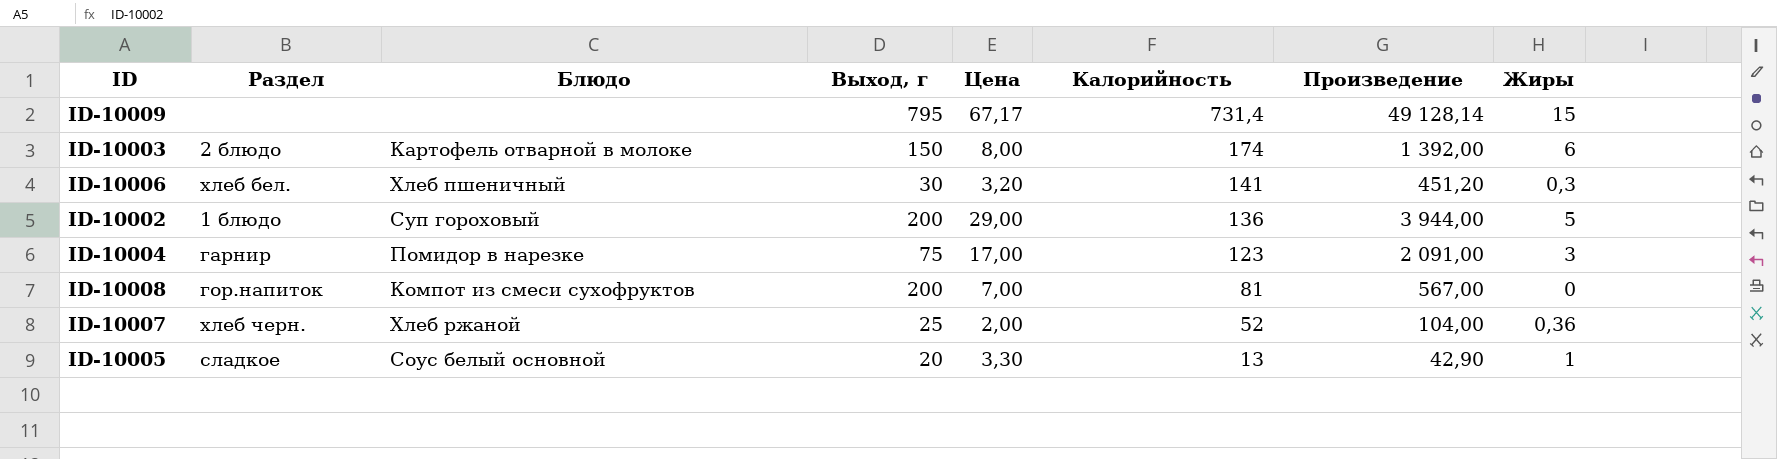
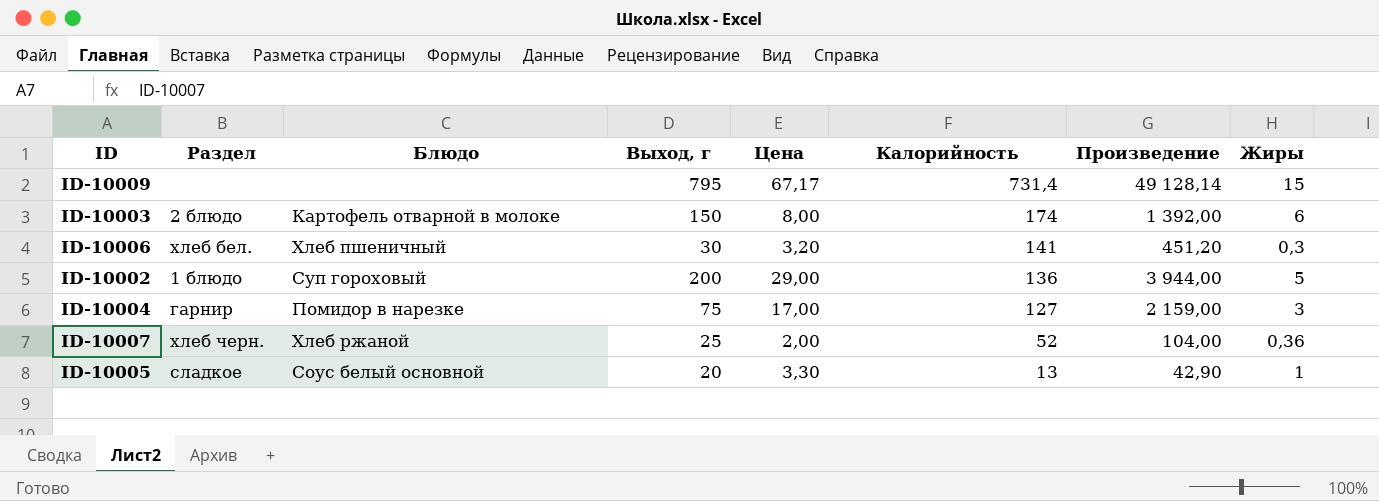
row ID-10008: гор.напиток | Компот из смеси сухофруктов | 200 | 7,00 | 81 | 567,00 | 0 -> none
ID-10004 | Калорийность: 123 -> 127
ID-10004 | Произведение: 2 091,00 -> 2 159,00

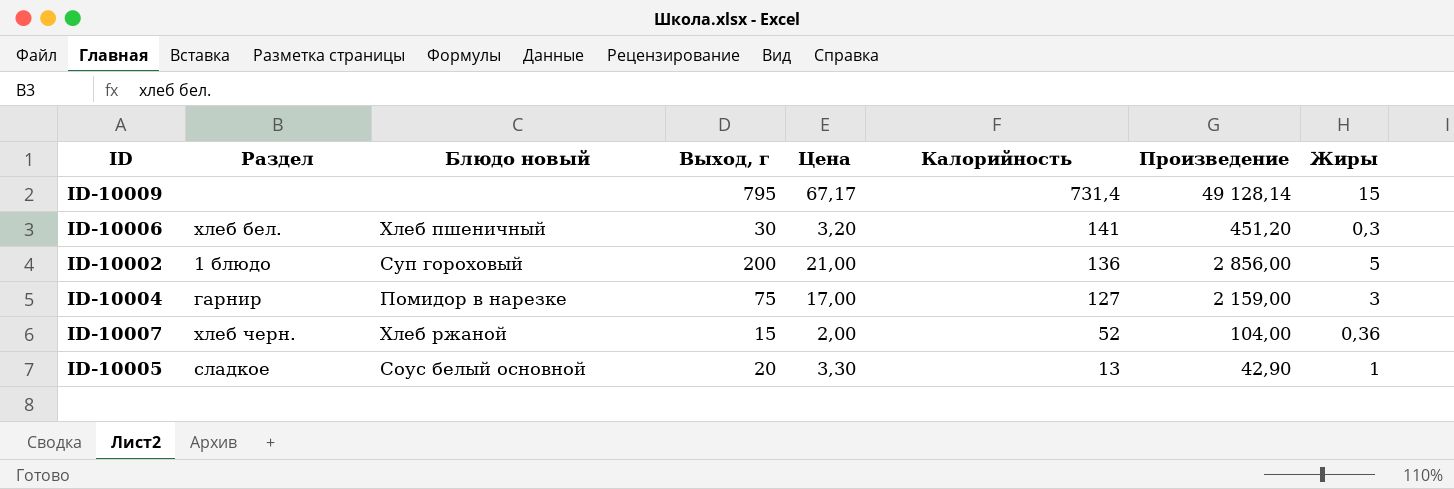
column name: Блюдо -> Блюдо новый
row ID-10003: 2 блюдо | Картофель отварной в молоке | 150 | 8,00 | 174 | 1 392,00 | 6 -> none
ID-10002 | Цена: 29,00 -> 21,00
ID-10002 | Произведение: 3 944,00 -> 2 856,00
ID-10007 | Выход, г: 25 -> 15

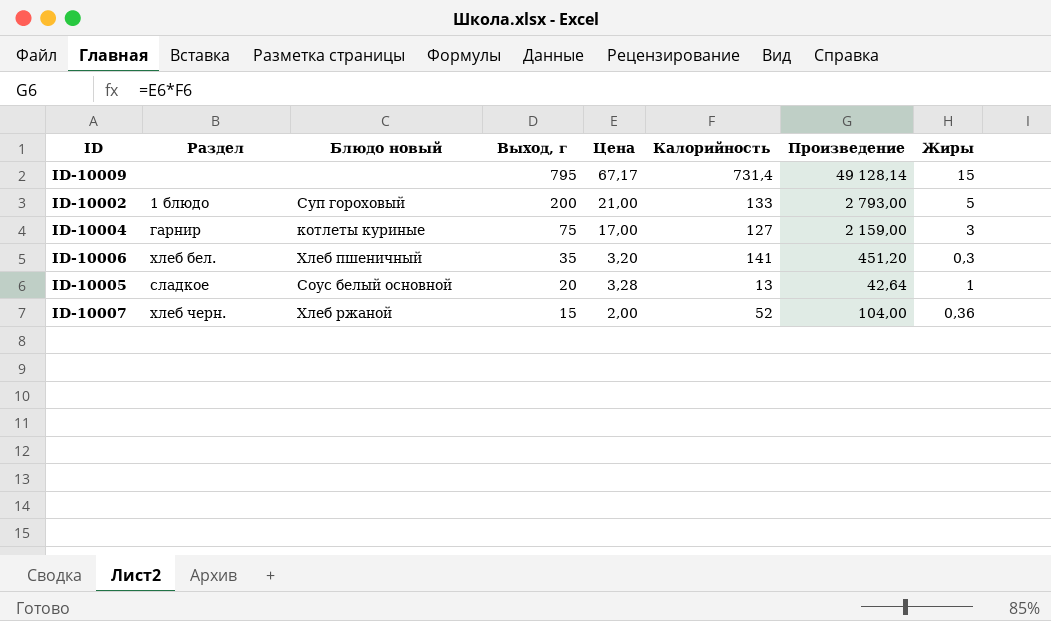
row order: Калорийность descending -> Выход, г descending
ID-10002 | Калорийность: 136 -> 133
ID-10002 | Произведение: 2 856,00 -> 2 793,00
ID-10004 | Блюдо новый: Помидор в нарезке -> котлеты куриные
ID-10006 | Выход, г: 30 -> 35
ID-10005 | Цена: 3,30 -> 3,28
ID-10005 | Произведение: 42,90 -> 42,64

